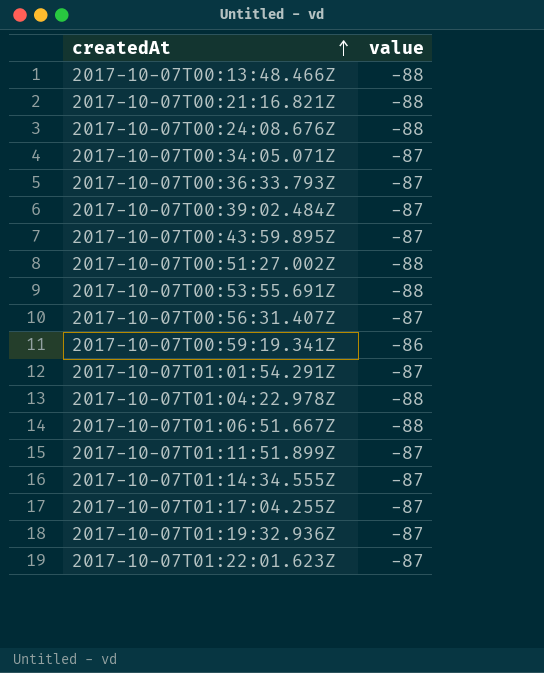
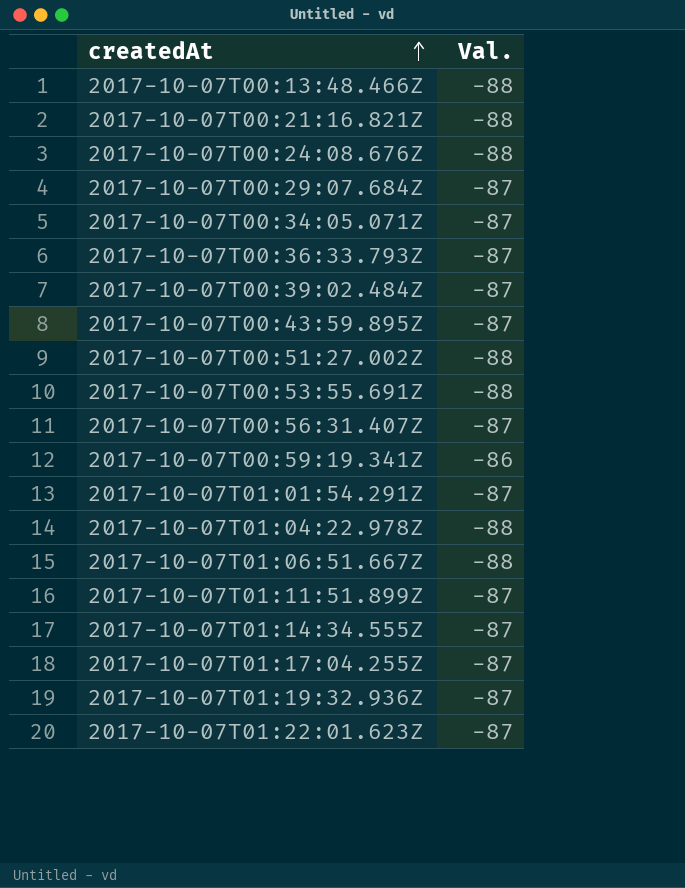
column name: value -> Val.
row 2017-10-07T00:29:07.684Z: none -> -87

